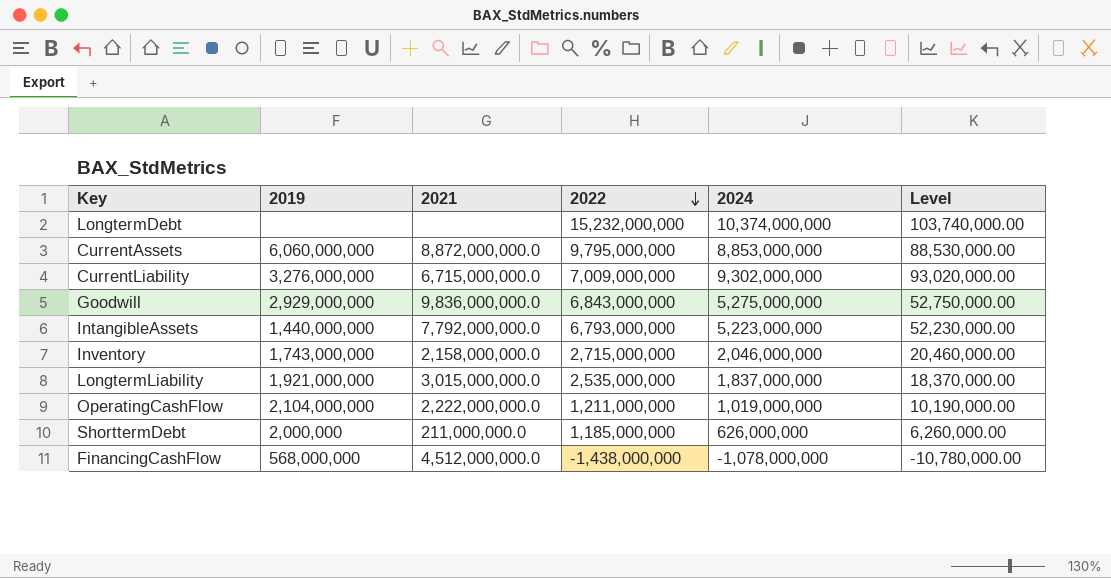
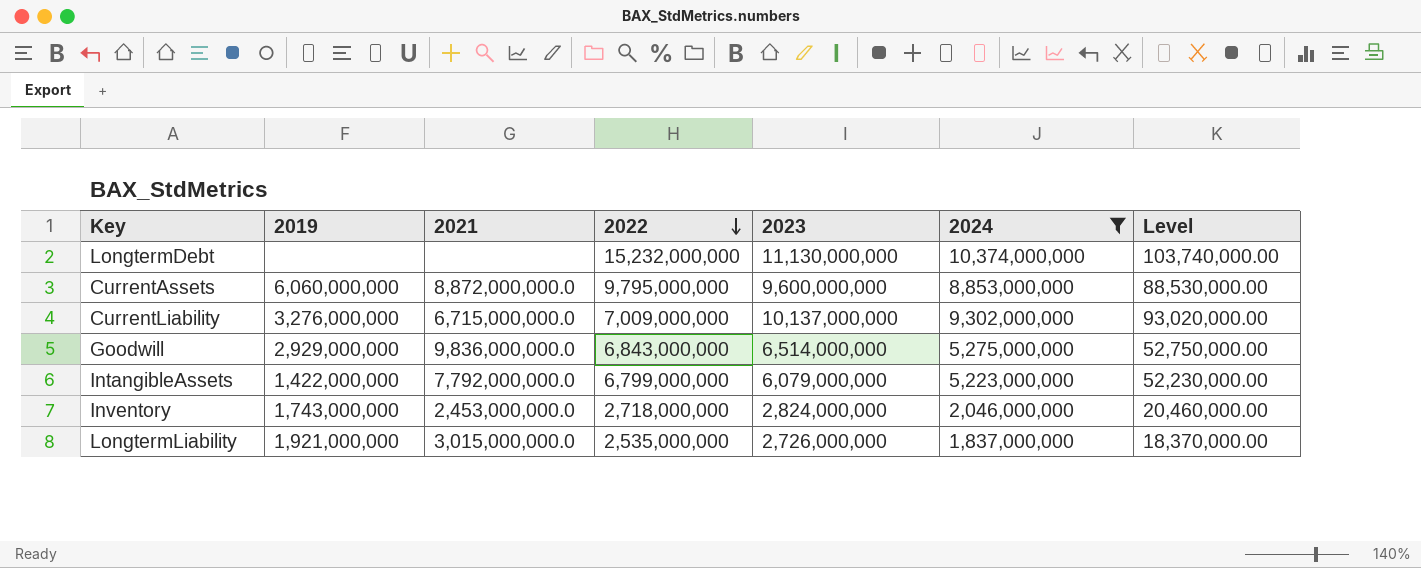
filter: none -> 2024 >= 1,837,000,000
column 2023 | position: none -> 5
IntangibleAssets | 2019: 1,440,000,000 -> 1,422,000,000
IntangibleAssets | 2022: 6,793,000,000 -> 6,799,000,000
Inventory | 2021: 2,158,000,000.0 -> 2,453,000,000.0
Inventory | 2022: 2,715,000,000 -> 2,718,000,000

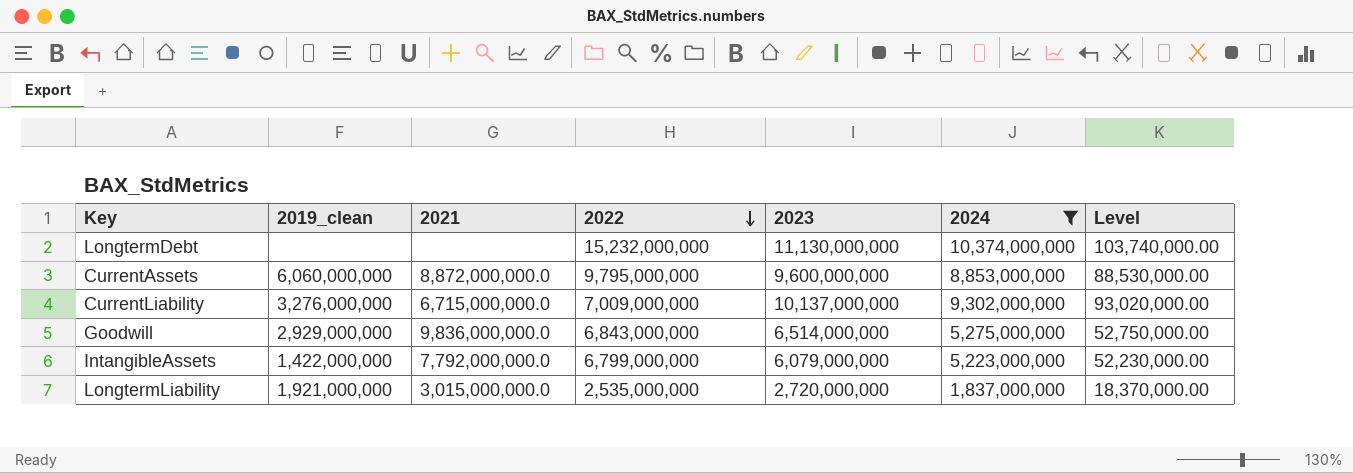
column name: 2019 -> 2019_clean
row Inventory: 1,743,000,000 | 2,453,000,000.0 | 2,718,000,000 | 2,824,000,000 | 2,046,000,000 | 20,460,000.00 -> none
LongtermLiability | 2023: 2,726,000,000 -> 2,720,000,000

